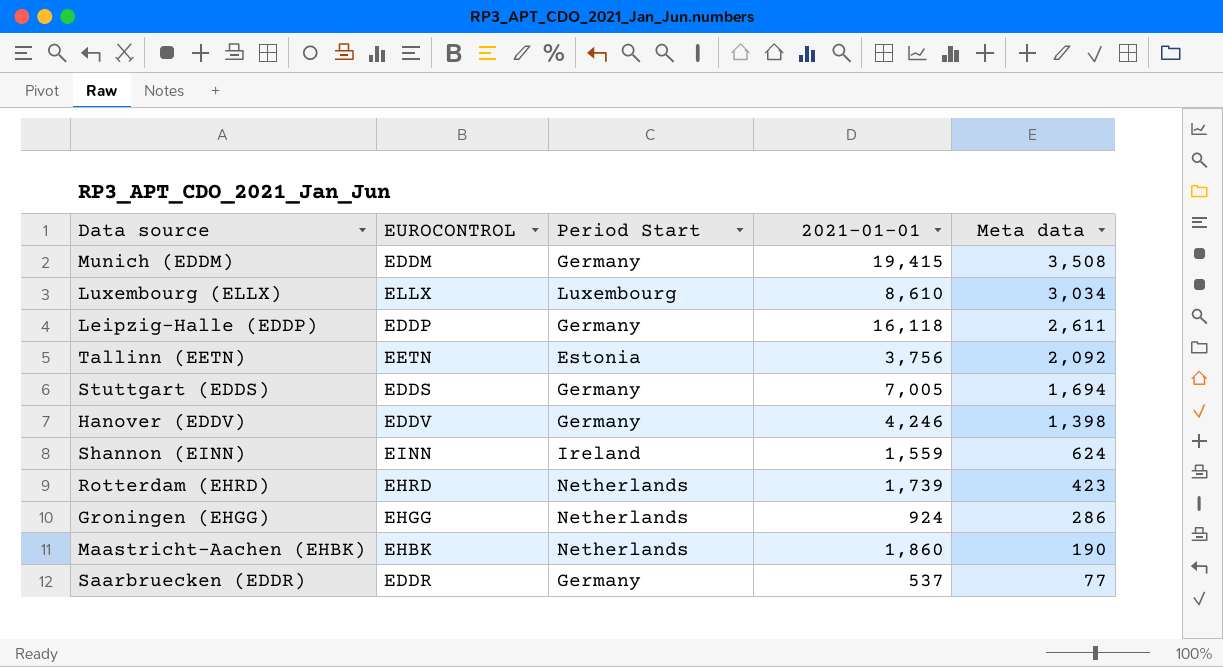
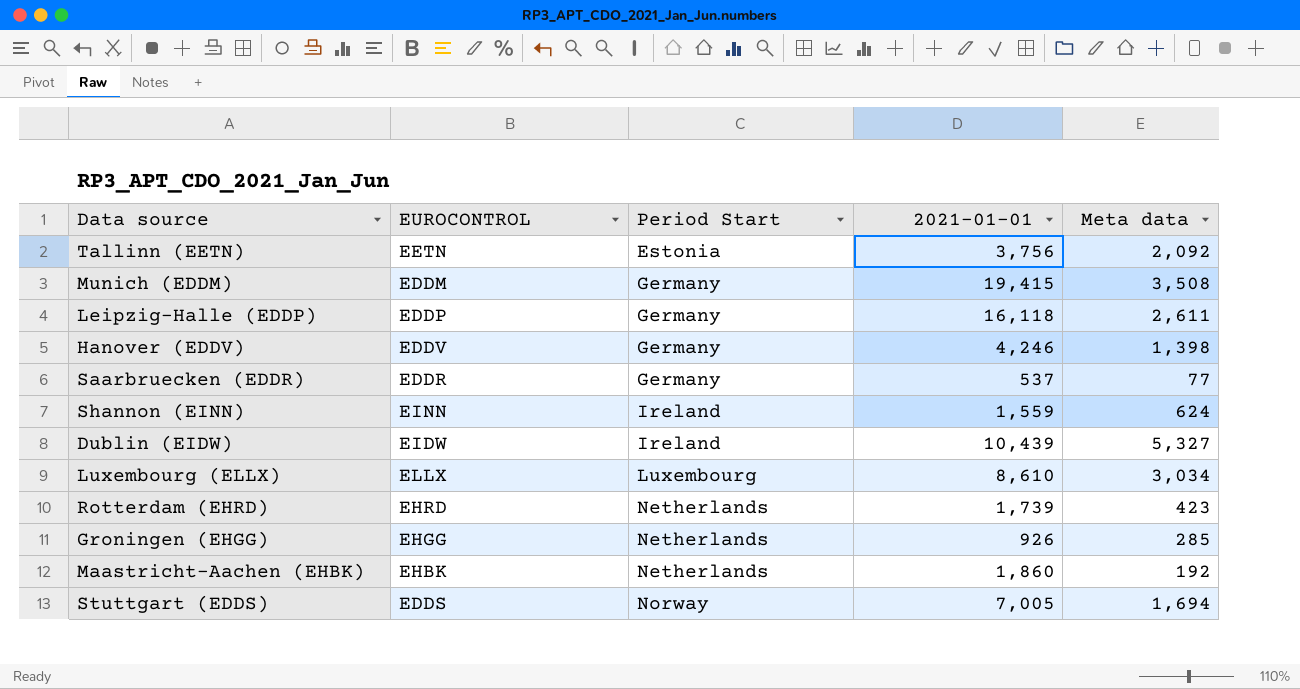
row order: Meta data descending -> Period Start ascending
row Dublin (EIDW): none -> EIDW | Ireland | 10,439 | 5,327
Groningen (EHGG) | 2021-01-01: 924 -> 926
Groningen (EHGG) | Meta data: 286 -> 285
Maastricht-Aachen (EHBK) | Meta data: 190 -> 192
Stuttgart (EDDS) | Period Start: Germany -> Norway

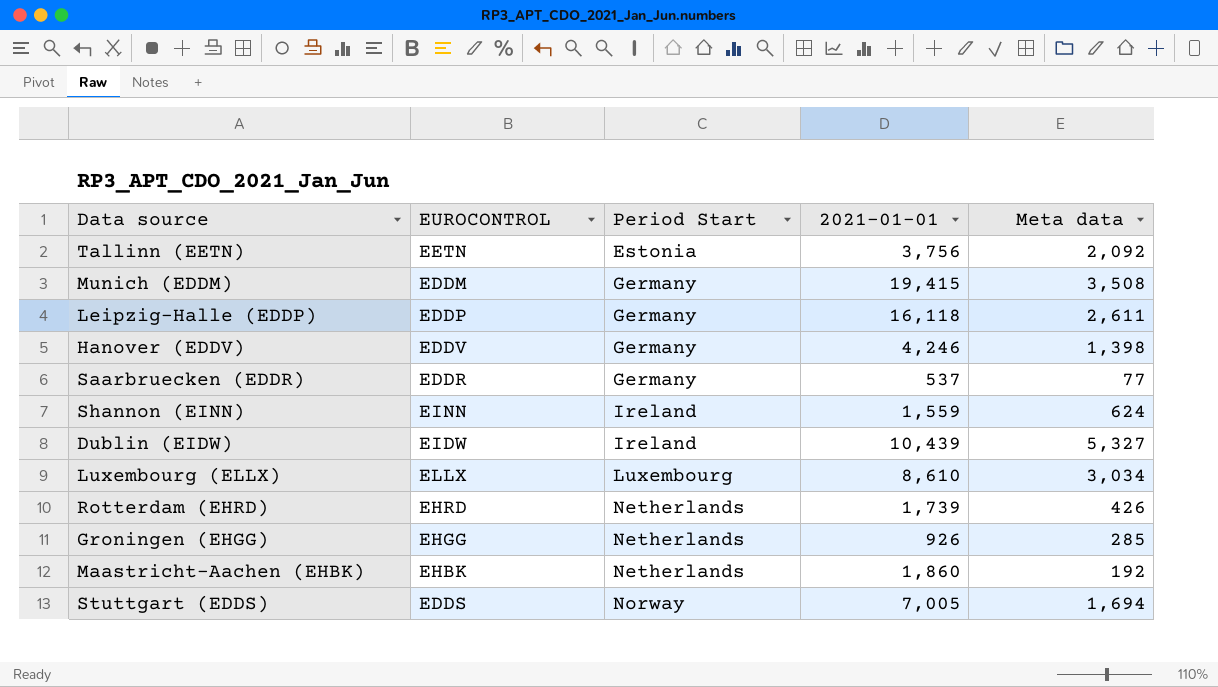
Rotterdam (EHRD) | Meta data: 423 -> 426

